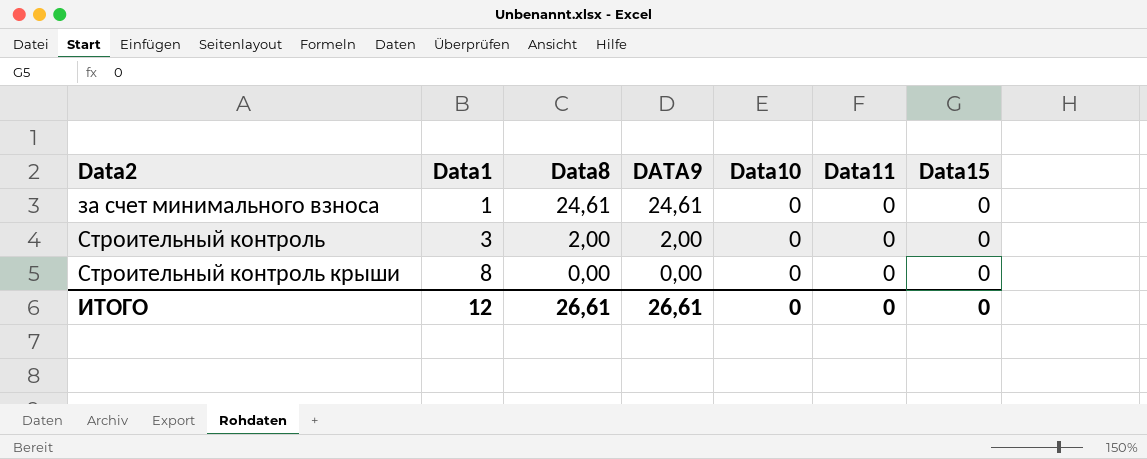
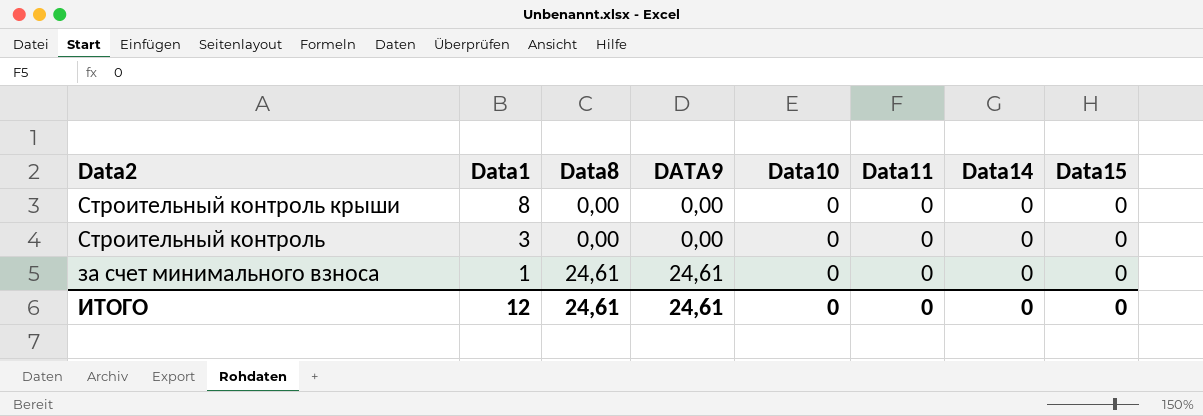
row order: Data2 ascending -> Data2 descending
column Data14 | position: none -> 7
Строительный контроль | Data8: 2,00 -> 0,00
Строительный контроль | DATA9: 2,00 -> 0,00
ИТОГО | Data8: 26,61 -> 24,61
ИТОГО | DATA9: 26,61 -> 24,61

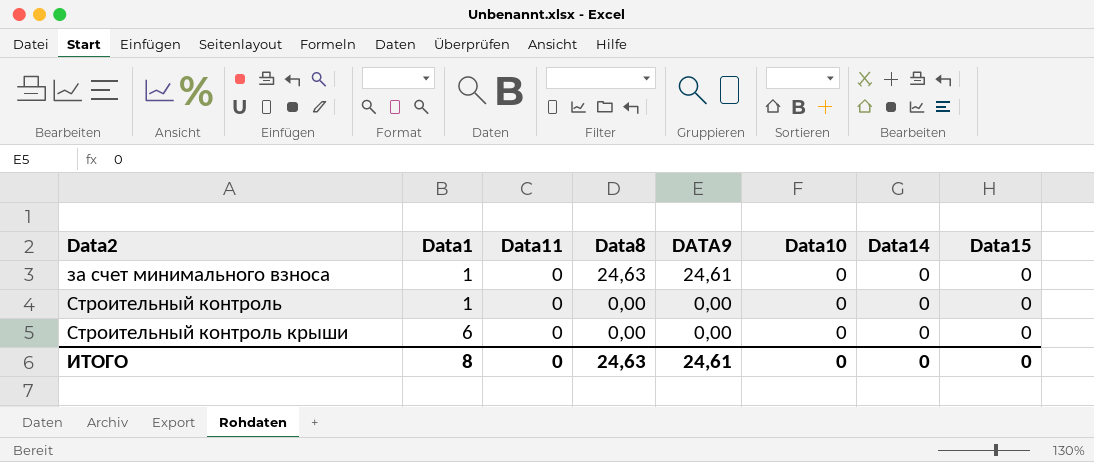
row order: Data2 descending -> Data2 ascending
column Data11 | position: 6 -> 3
за счет минимального взноса | Data8: 24,61 -> 24,63
Строительный контроль | Data1: 3 -> 1
Строительный контроль крыши | Data1: 8 -> 6
ИТОГО | Data1: 12 -> 8
ИТОГО | Data8: 24,61 -> 24,63

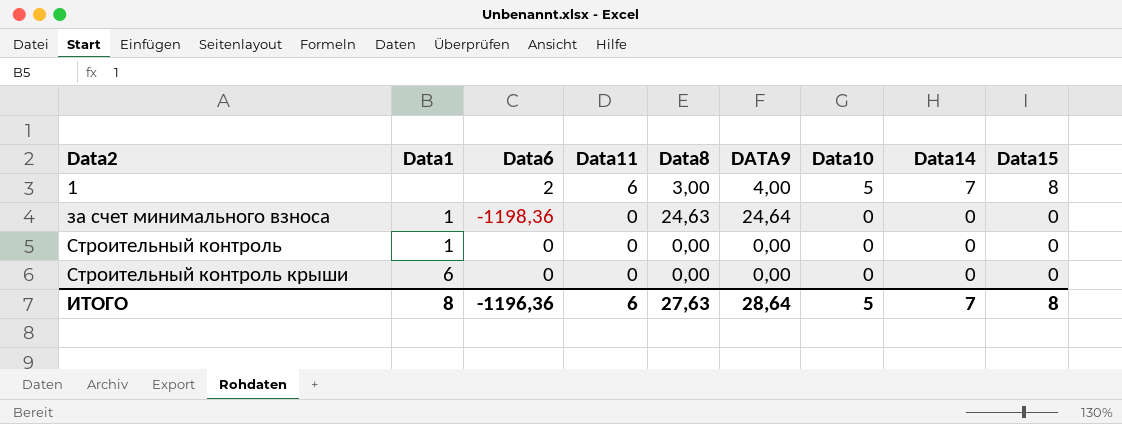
column Data6 | position: none -> 3
row 1: none -> none | 2 | 6 | 3,00 | 4,00 | 5 | 7 | 8
за счет минимального взноса | DATA9: 24,61 -> 24,64
ИТОГО | Data11: 0 -> 6
ИТОГО | Data8: 24,63 -> 27,63
ИТОГО | DATA9: 24,61 -> 28,64
ИТОГО | Data10: 0 -> 5
ИТОГО | Data14: 0 -> 7
ИТОГО | Data15: 0 -> 8

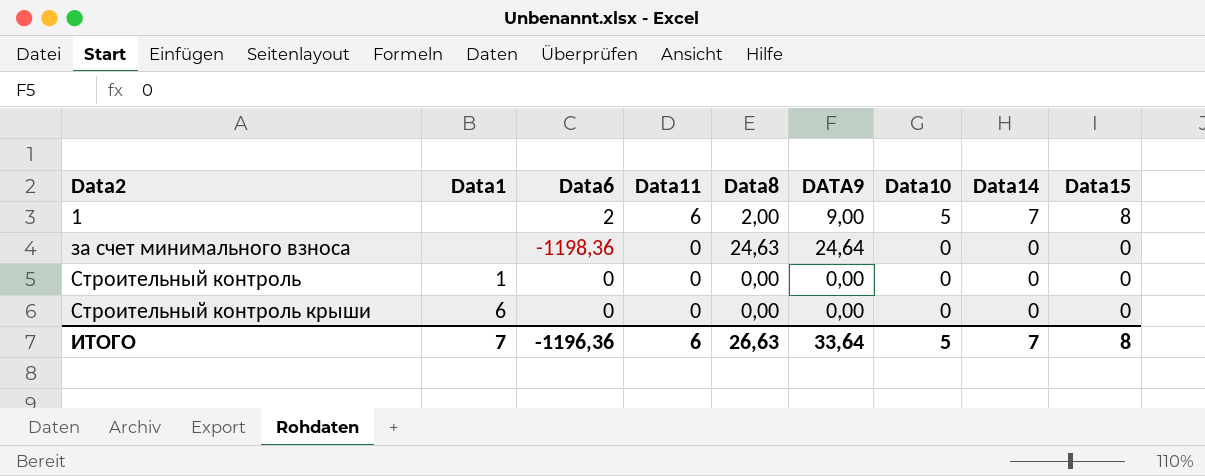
1 | Data8: 3,00 -> 2,00
1 | DATA9: 4,00 -> 9,00
за счет минимального взноса | Data1: 1 -> none
ИТОГО | Data1: 8 -> 7
ИТОГО | Data8: 27,63 -> 26,63
ИТОГО | DATA9: 28,64 -> 33,64

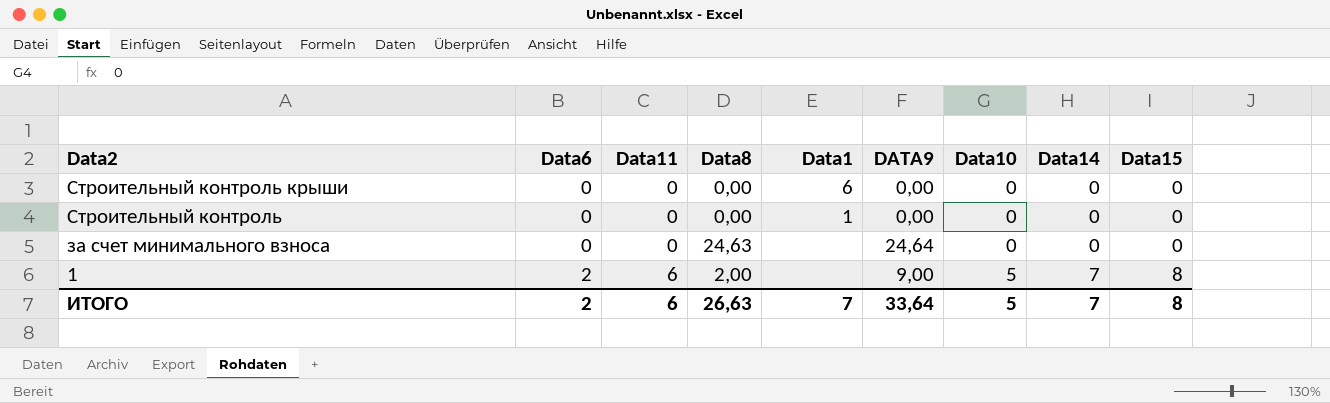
row order: Data2 ascending -> Data2 descending
column Data1 | position: 2 -> 5
за счет минимального взноса | Data6: -1198,36 -> 0
ИТОГО | Data6: -1196,36 -> 2

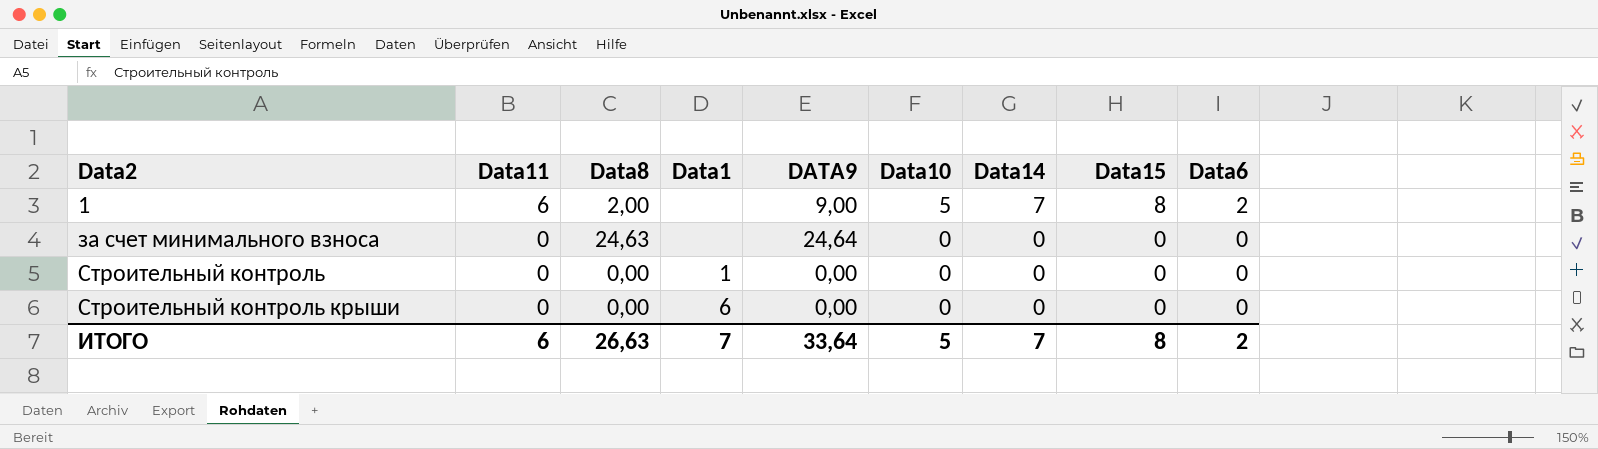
row order: Data2 descending -> Data2 ascending
column Data6 | position: 2 -> 9

